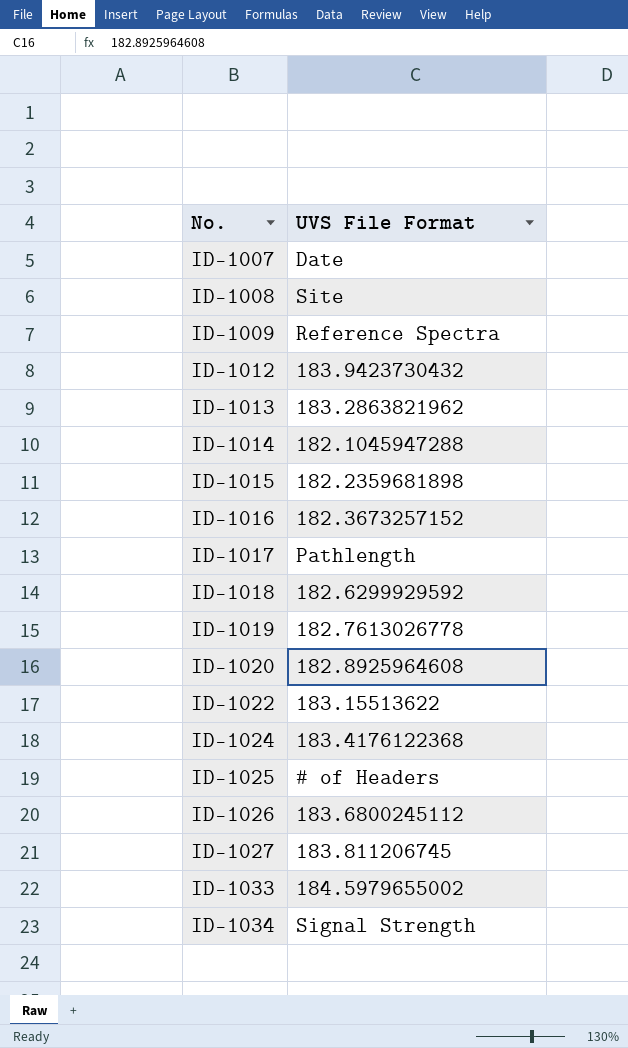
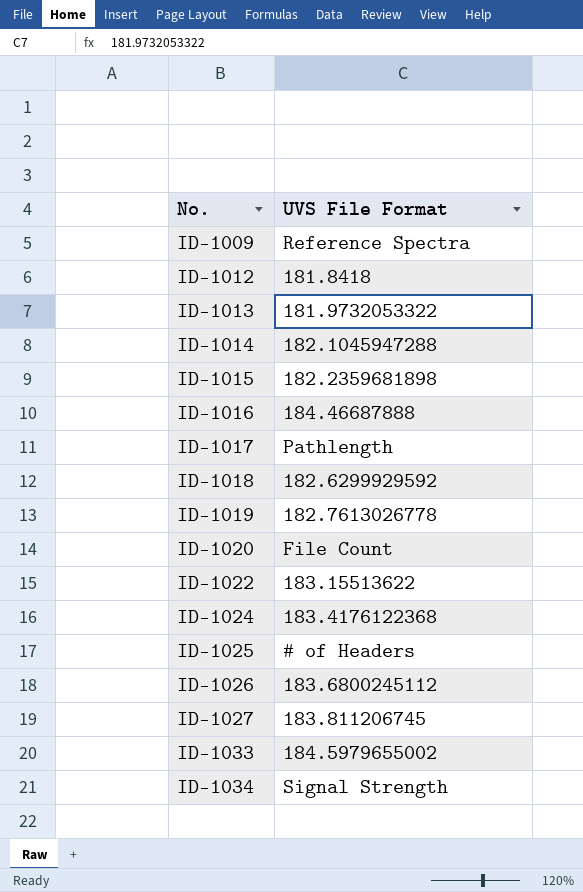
row ID-1007: Date -> none
row ID-1008: Site -> none
ID-1012 | UVS File Format: 183.9423730432 -> 181.8418
ID-1013 | UVS File Format: 183.2863821962 -> 181.9732053322
ID-1016 | UVS File Format: 182.3673257152 -> 184.46687888
ID-1020 | UVS File Format: 182.8925964608 -> File Count

